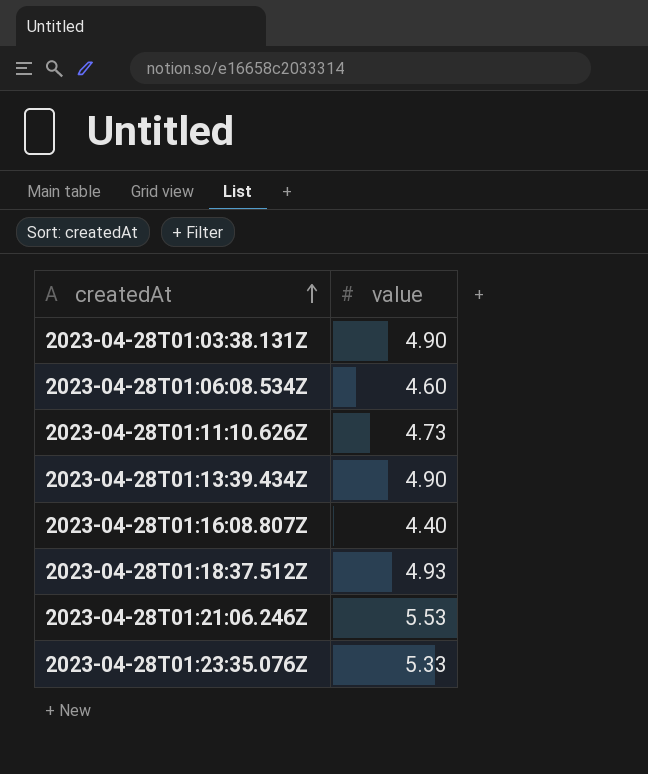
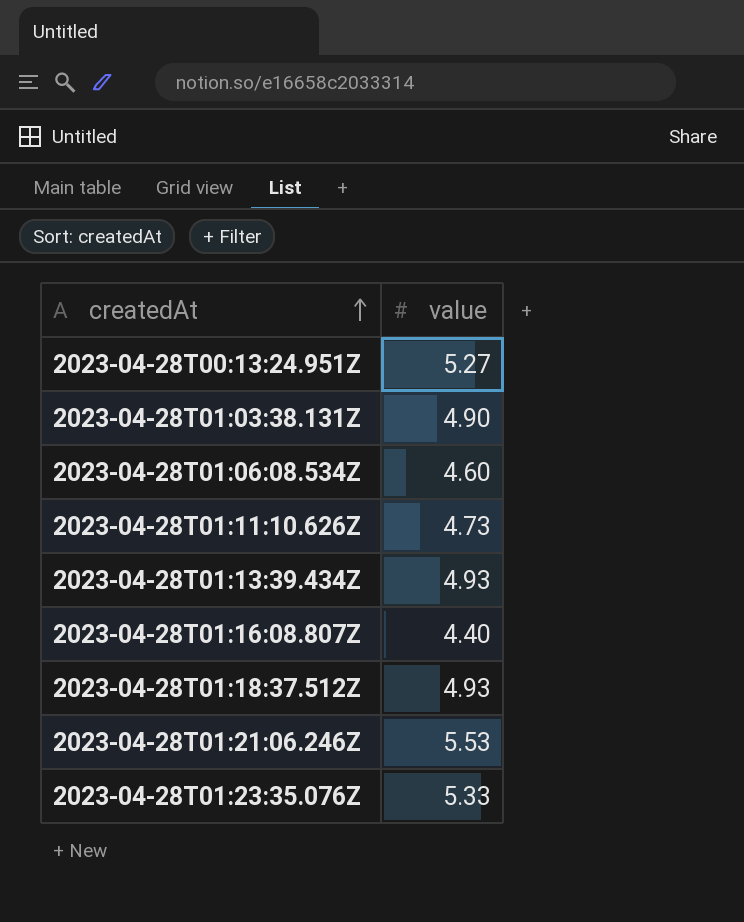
row 2023-04-28T00:13:24.951Z: none -> 5.27
2023-04-28T01:13:39.434Z | value: 4.90 -> 4.93

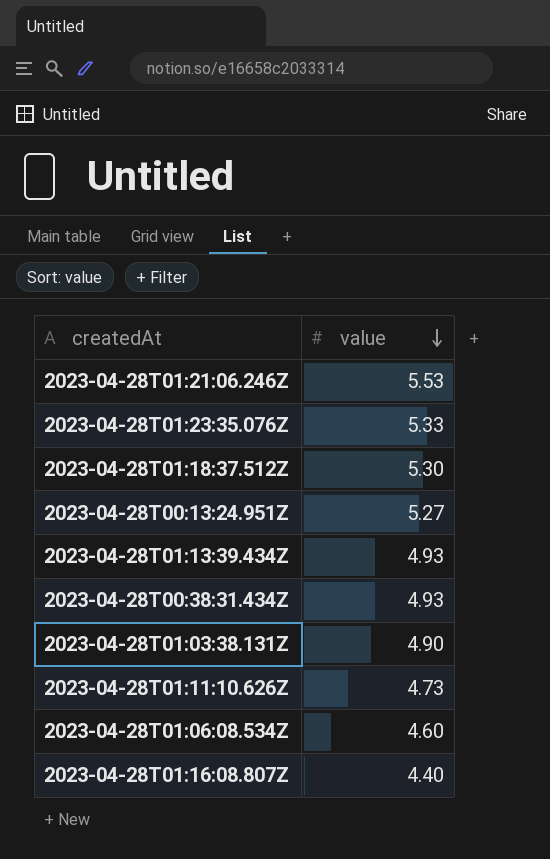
row order: createdAt ascending -> value descending
2023-04-28T01:18:37.512Z | value: 4.93 -> 5.30
row 2023-04-28T00:38:31.434Z: none -> 4.93

